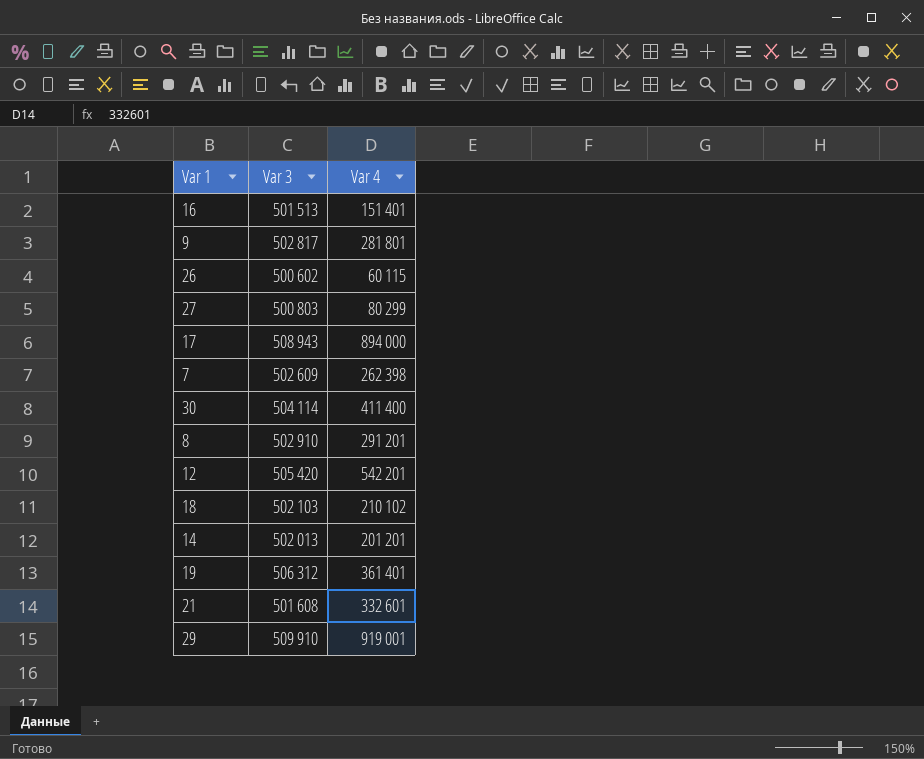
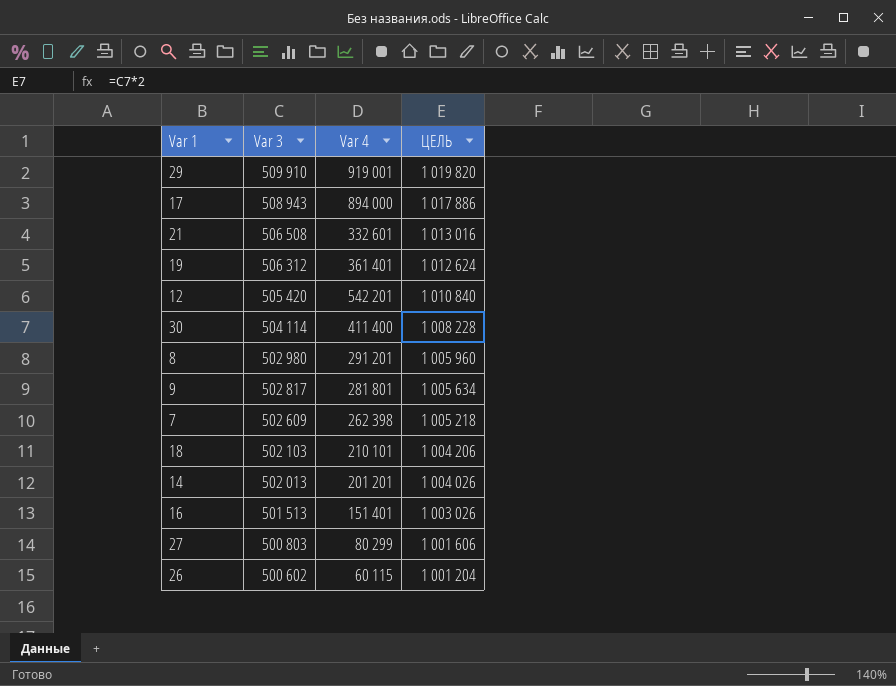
row order: none -> Var 3 descending
column ЦЕЛЬ | formula: none -> [Var 3] * 2
21 | Var 3: 501 608 -> 506 508
8 | Var 3: 502 910 -> 502 980
18 | Var 4: 210 102 -> 210 101

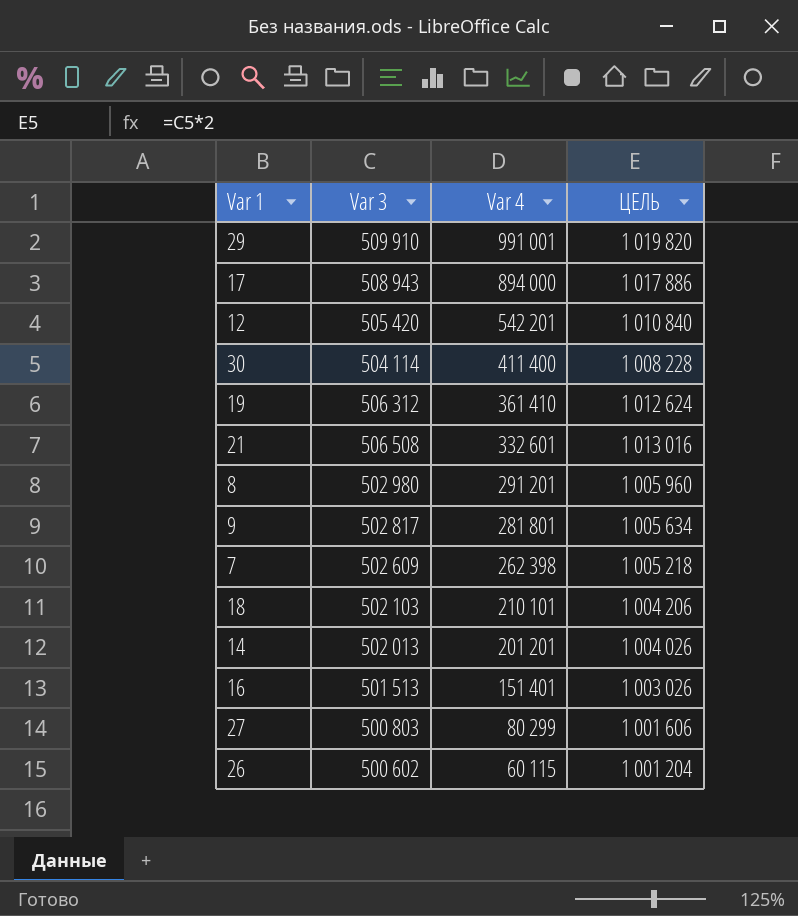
row order: Var 3 descending -> Var 4 descending
29 | Var 4: 919 001 -> 991 001
19 | Var 4: 361 401 -> 361 410

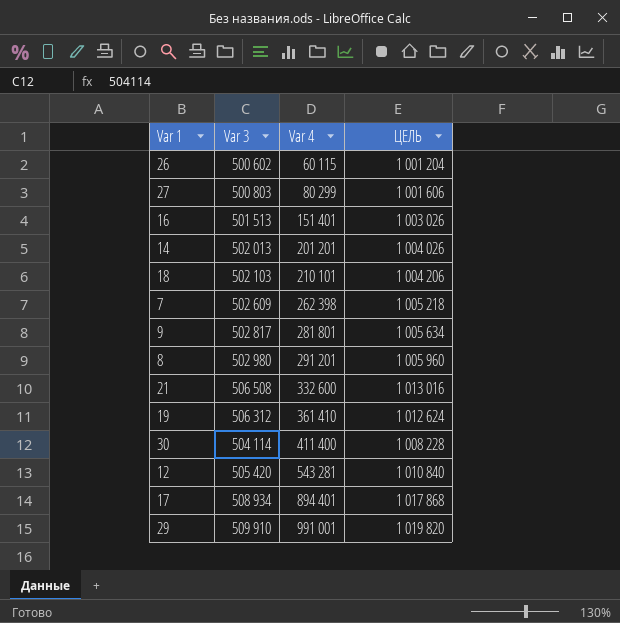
row order: Var 4 descending -> Var 4 ascending
21 | Var 4: 332 601 -> 332 600
12 | Var 4: 542 201 -> 543 281
17 | Var 3: 508 943 -> 508 934
17 | Var 4: 894 000 -> 894 401
17 | ЦЕЛЬ: 1 017 886 -> 1 017 868

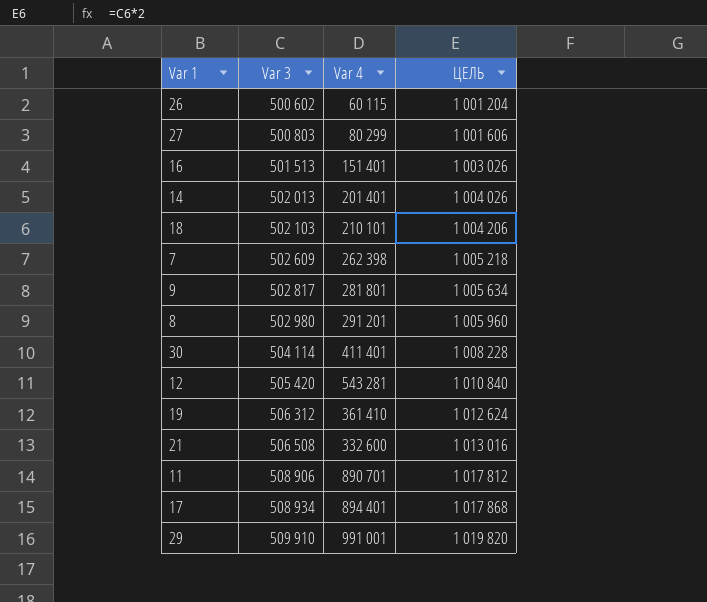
row order: Var 4 ascending -> Var 3 ascending
14 | Var 4: 201 201 -> 201 401
30 | Var 4: 411 400 -> 411 401
row 11: none -> 508 906 | 890 701 | 1 017 812

